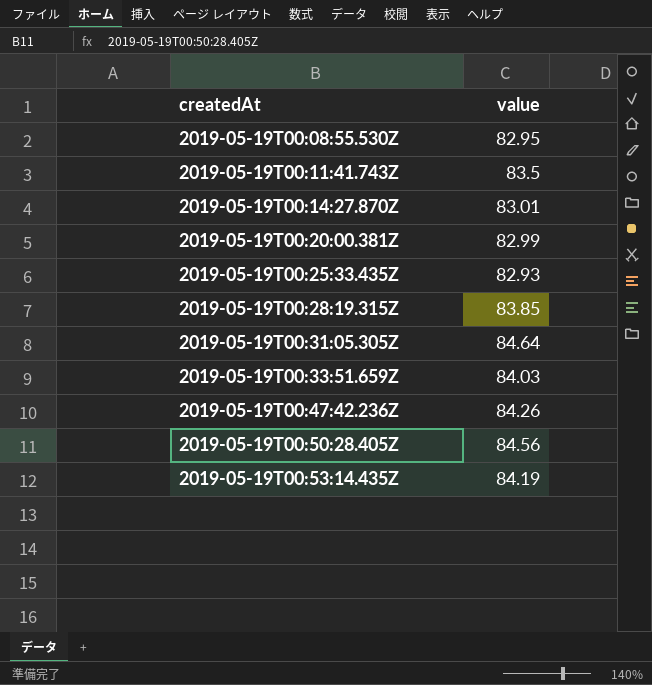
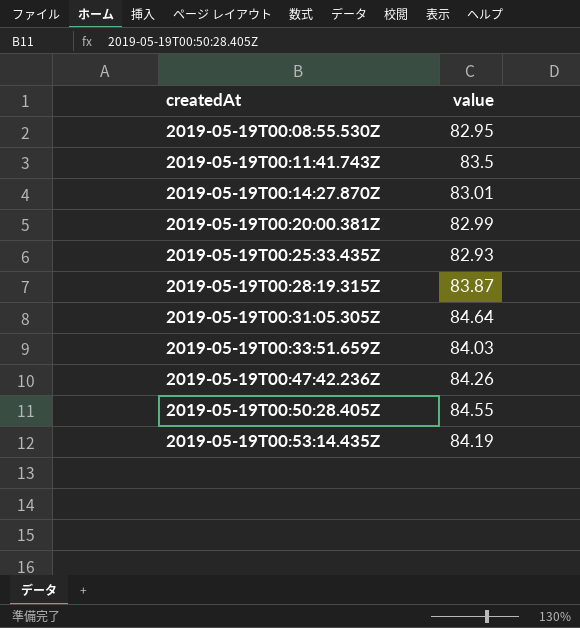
2019-05-19T00:28:19.315Z | value: 83.85 -> 83.87
2019-05-19T00:50:28.405Z | value: 84.56 -> 84.55

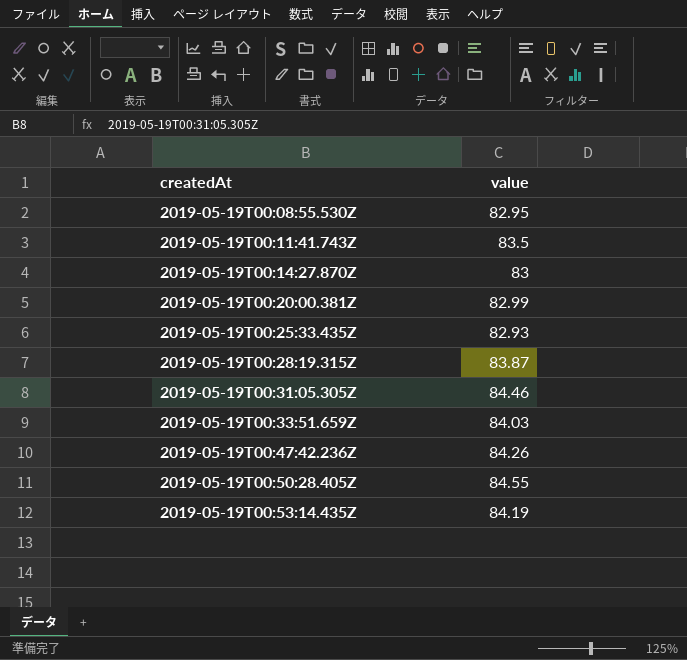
2019-05-19T00:14:27.870Z | value: 83.01 -> 83
2019-05-19T00:31:05.305Z | value: 84.64 -> 84.46

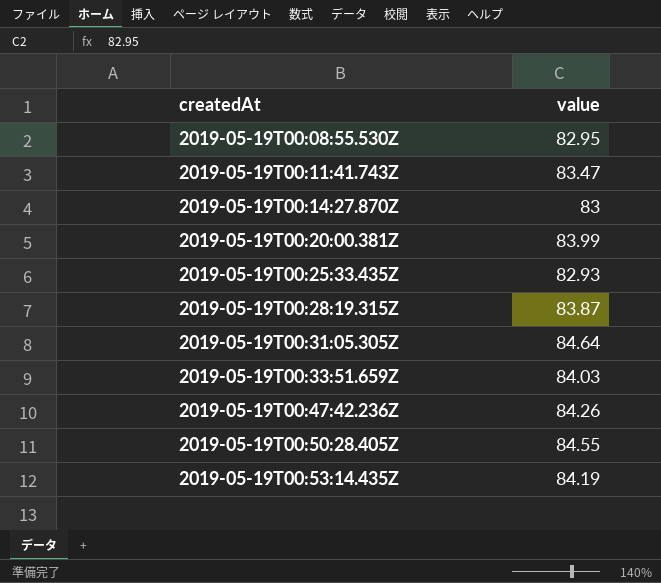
2019-05-19T00:11:41.743Z | value: 83.5 -> 83.47
2019-05-19T00:20:00.381Z | value: 82.99 -> 83.99
2019-05-19T00:31:05.305Z | value: 84.46 -> 84.64

